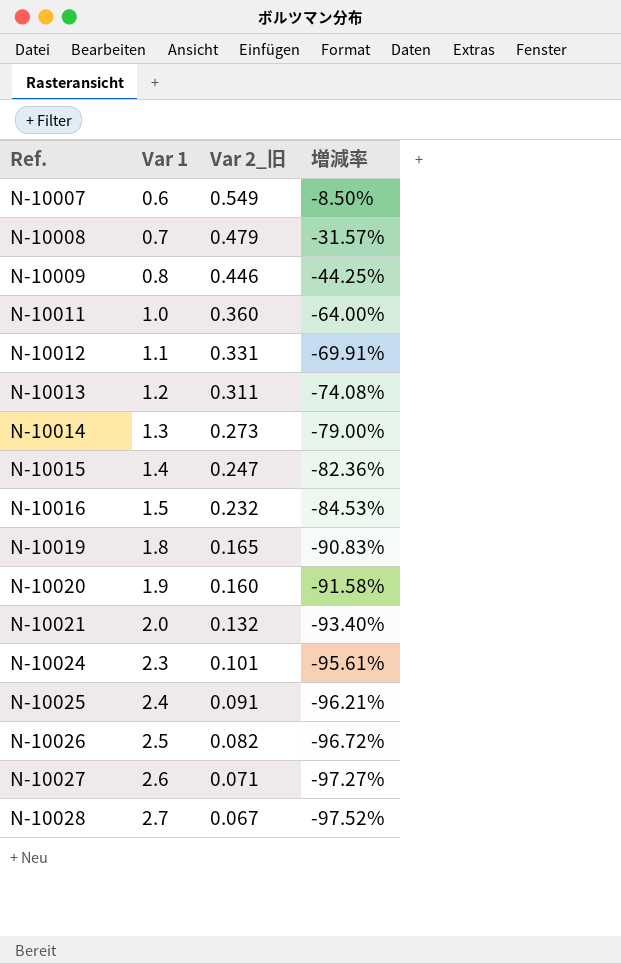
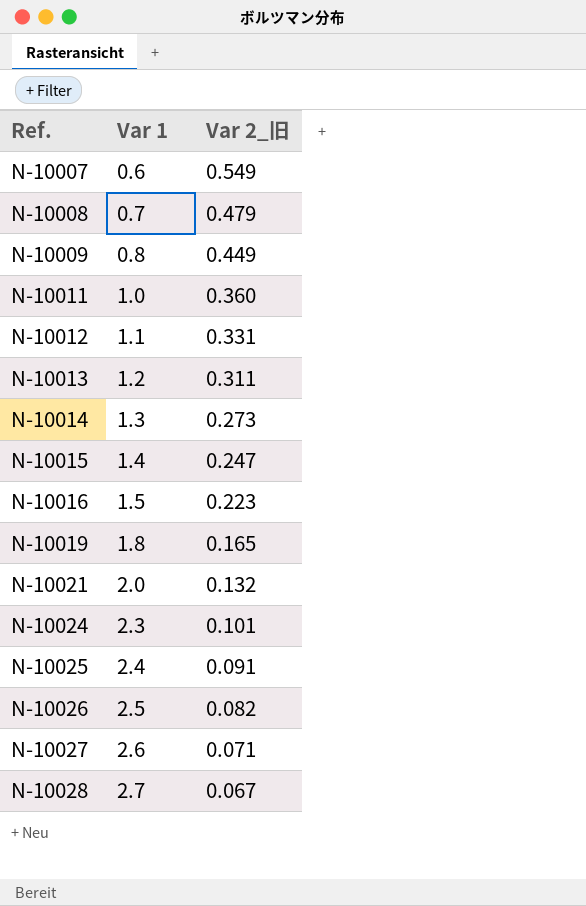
column 増減率 | formula: ([Var 2_旧] - [Var 1]) / [Var 1] -> none
row N-10020: 1.9 | 0.160 | -91.58% -> none
N-10009 | Var 2_旧: 0.446 -> 0.449
N-10016 | Var 2_旧: 0.232 -> 0.223

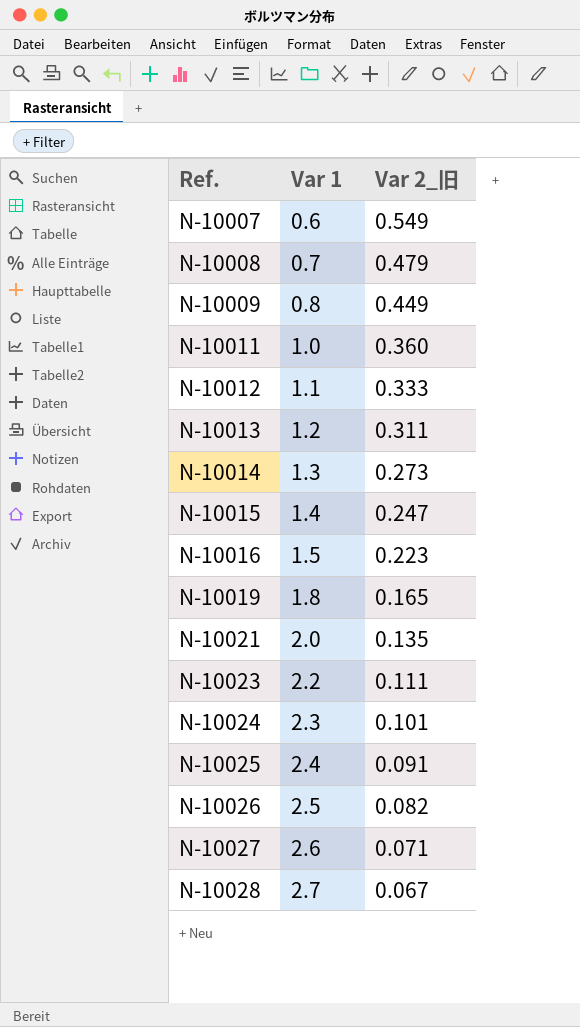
N-10012 | Var 2_旧: 0.331 -> 0.333
N-10021 | Var 2_旧: 0.132 -> 0.135
row N-10023: none -> 2.2 | 0.111

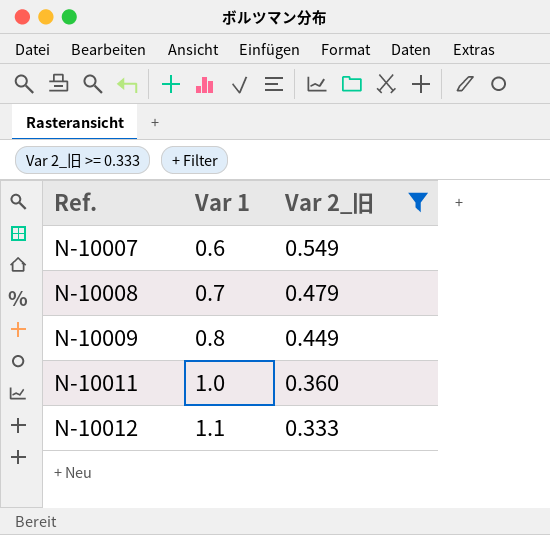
filter: none -> Var 2_旧 >= 0.333

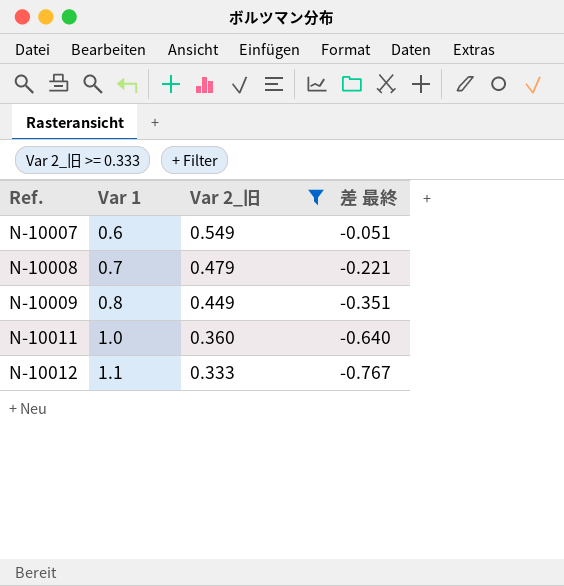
column 差 最終 | formula: none -> [Var 2_旧] - [Var 1]

